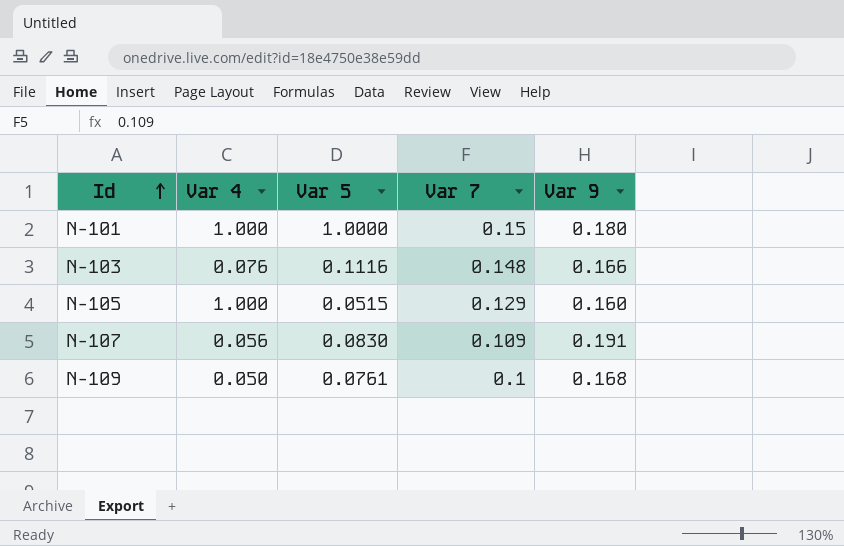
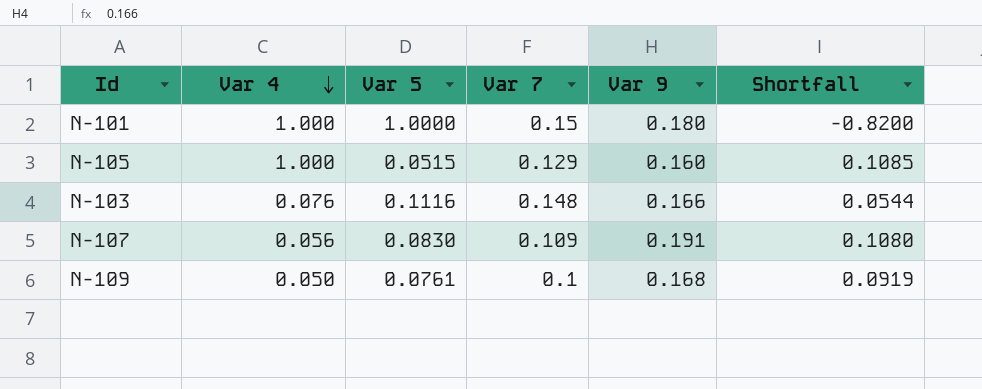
row order: Id ascending -> Var 4 descending
column Shortfall | formula: none -> [Var 9] - [Var 5]

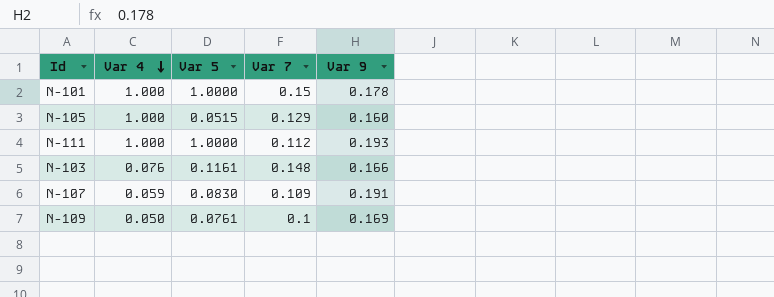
column Shortfall | formula: [Var 9] - [Var 5] -> none
N-101 | Var 9: 0.180 -> 0.178
row N-111: none -> 1.000 | 1.0000 | 0.112 | 0.193
N-103 | Var 5: 0.1116 -> 0.1161
N-107 | Var 4: 0.056 -> 0.059
N-109 | Var 9: 0.168 -> 0.169

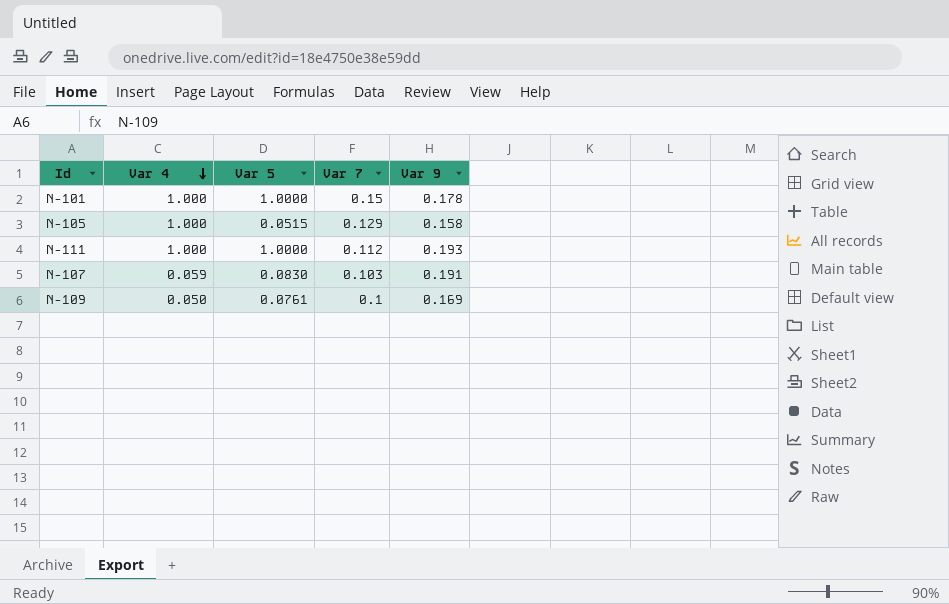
row N-103: 0.076 | 0.1161 | 0.148 | 0.166 -> none
N-105 | Var 9: 0.160 -> 0.158
N-107 | Var 7: 0.109 -> 0.103

